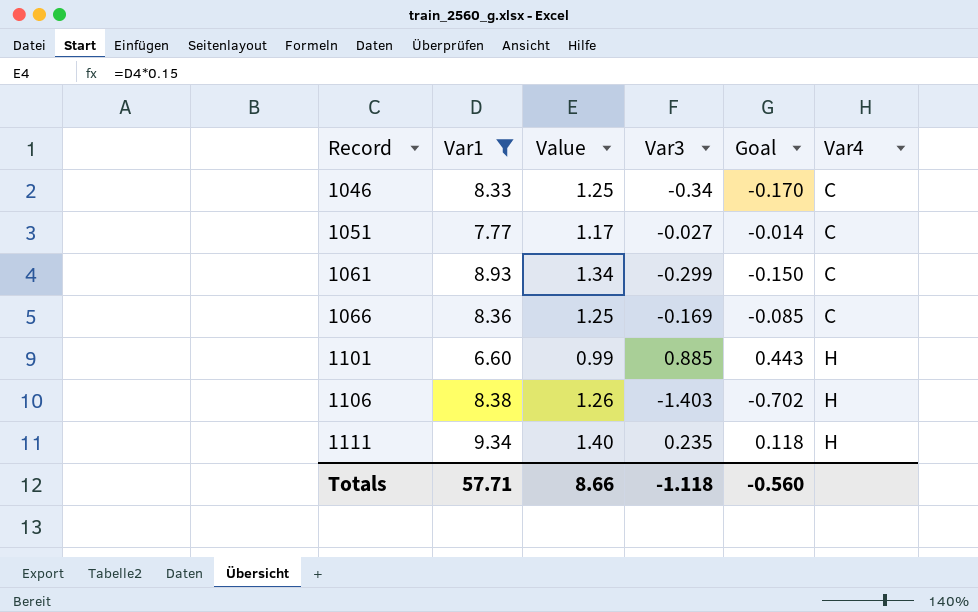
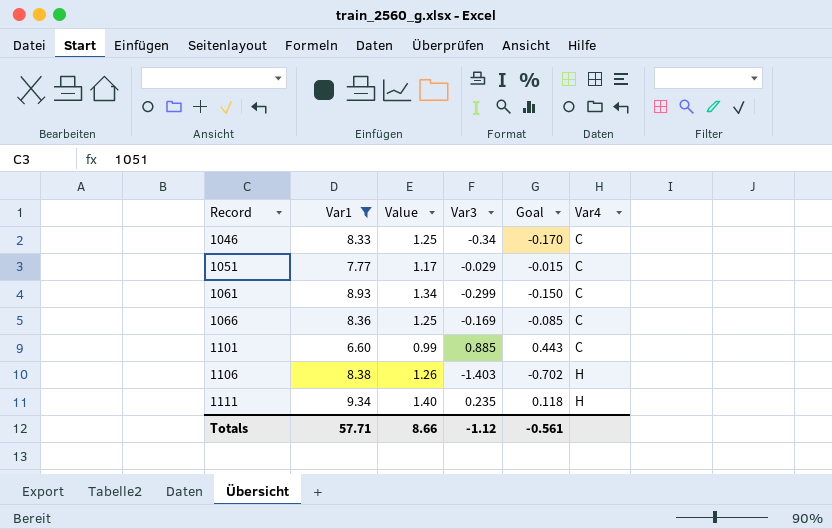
1051 | Var3: -0.027 -> -0.029
1051 | Goal: -0.014 -> -0.015
1101 | Var4: H -> C
Totals | Var3: -1.118 -> -1.12
Totals | Goal: -0.560 -> -0.561

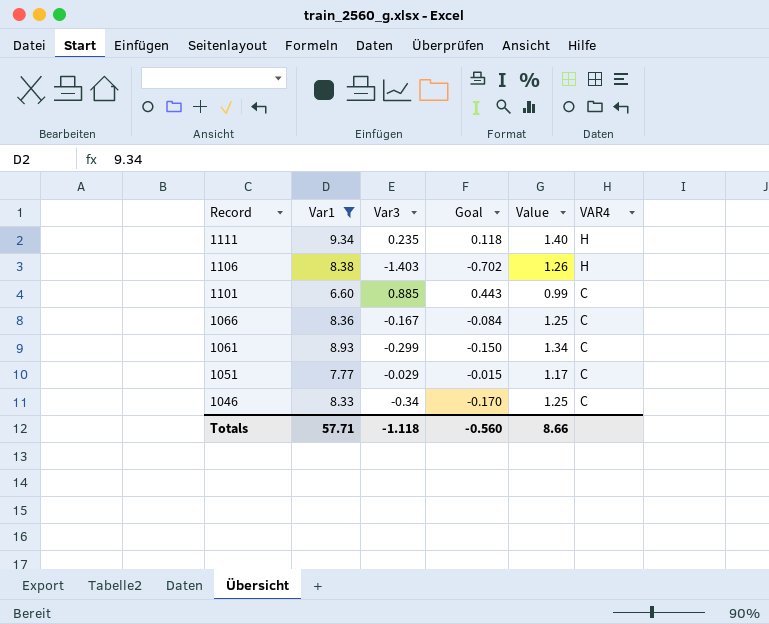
row order: Record ascending -> Record descending
column Value | position: 3 -> 5
column name: Var4 -> VAR4
1066 | Var3: -0.169 -> -0.167
1066 | Goal: -0.085 -> -0.084
Totals | Var3: -1.12 -> -1.118
Totals | Goal: -0.561 -> -0.560

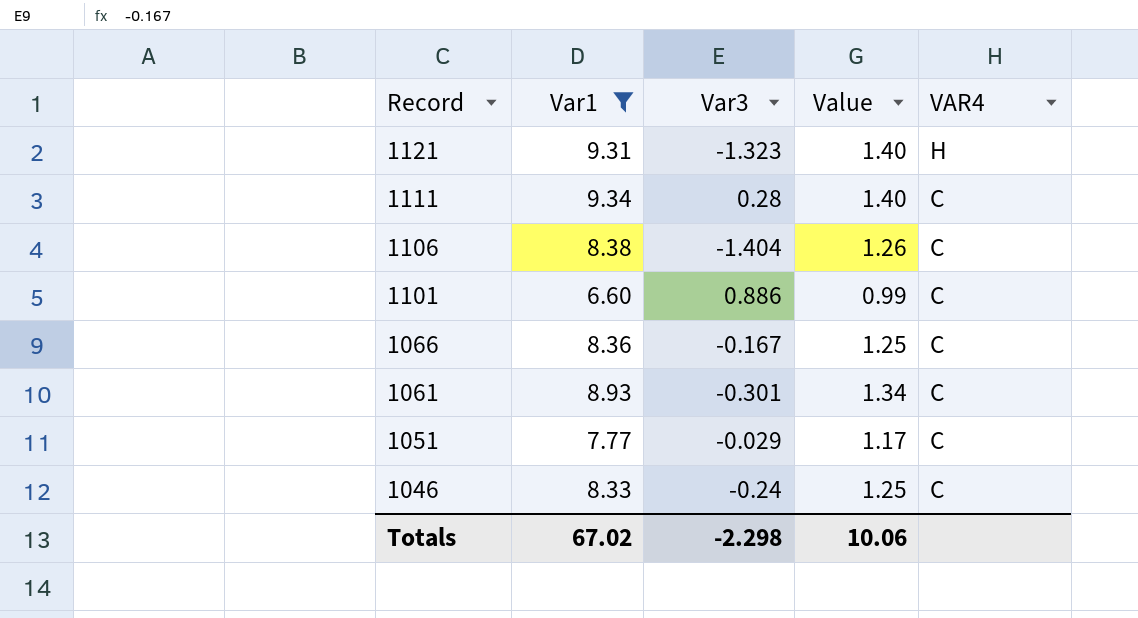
column Goal | formula: [Var3] * 0.5 -> none
row 1121: none -> 9.31 | -1.323 | 1.40 | H
1111 | Var3: 0.235 -> 0.28
1111 | VAR4: H -> C
1106 | Var3: -1.403 -> -1.404
1106 | VAR4: H -> C
1101 | Var3: 0.885 -> 0.886
1061 | Var3: -0.299 -> -0.301
1046 | Var3: -0.34 -> -0.24
Totals | Var1: 57.71 -> 67.02
Totals | Var3: -1.118 -> -2.298
Totals | Value: 8.66 -> 10.06

